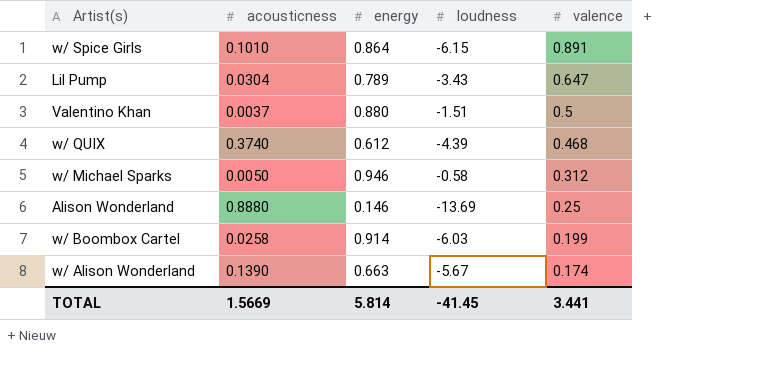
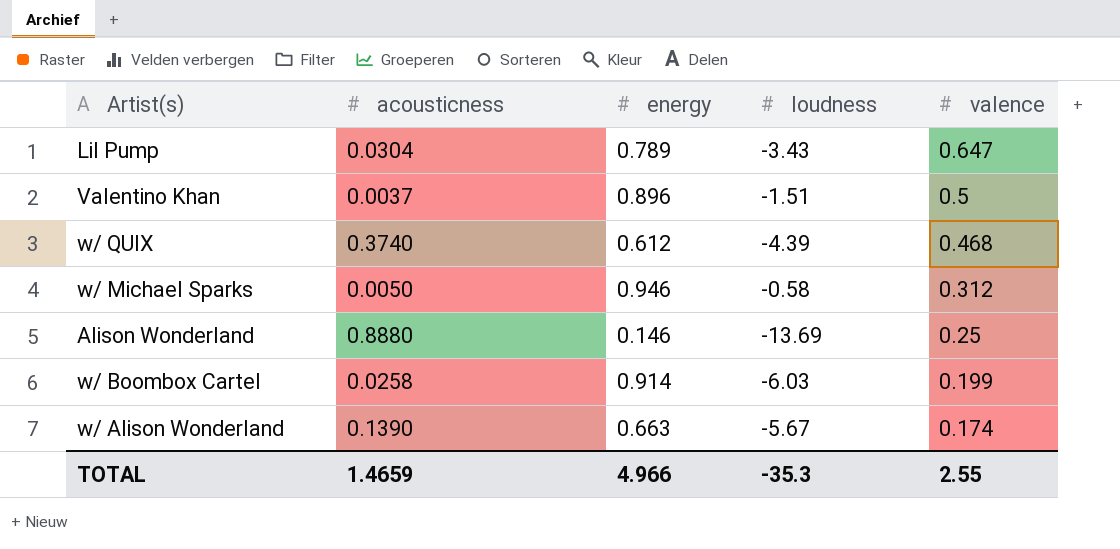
row w/ Spice Girls: 0.1010 | 0.864 | -6.15 | 0.891 -> none
Valentino Khan | energy: 0.880 -> 0.896
TOTAL | acousticness: 1.5669 -> 1.4659
TOTAL | energy: 5.814 -> 4.966
TOTAL | loudness: -41.45 -> -35.3
TOTAL | valence: 3.441 -> 2.55

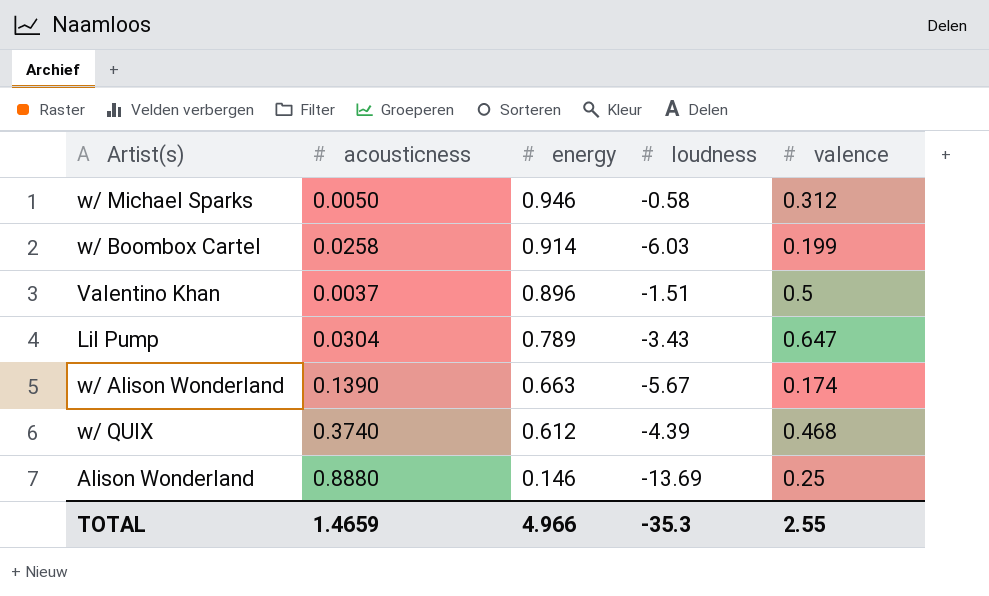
row order: valence descending -> energy descending

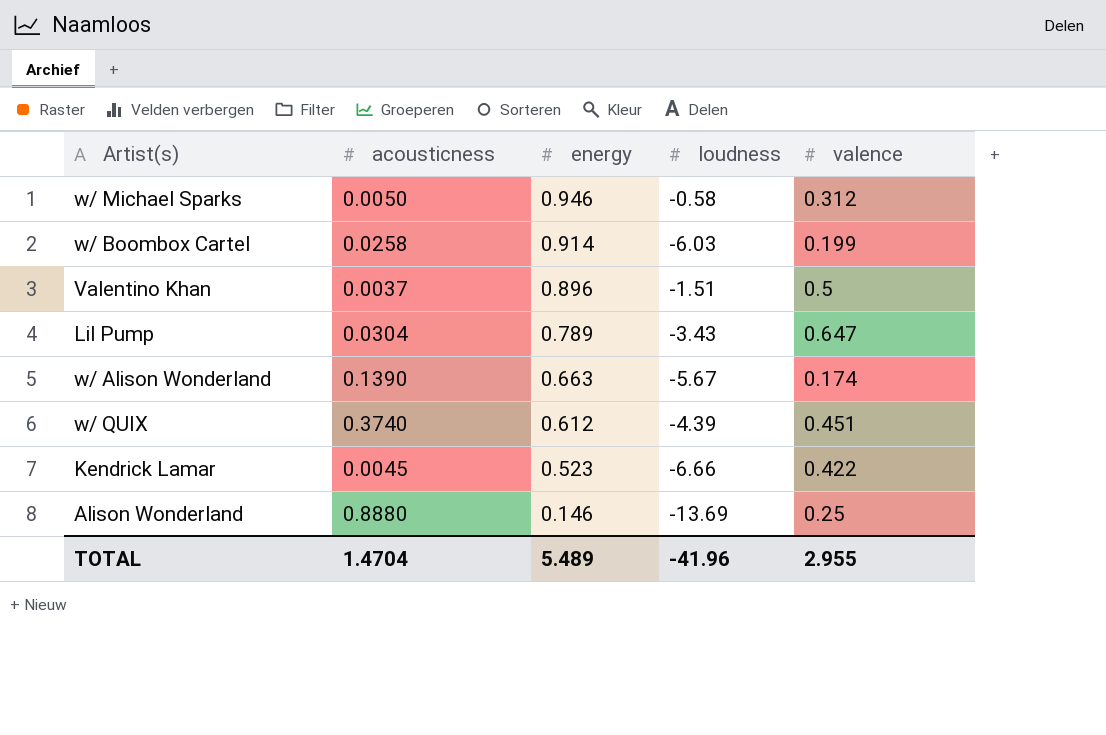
w/ QUIX | valence: 0.468 -> 0.451
row Kendrick Lamar: none -> 0.0045 | 0.523 | -6.66 | 0.422
TOTAL | acousticness: 1.4659 -> 1.4704
TOTAL | energy: 4.966 -> 5.489
TOTAL | loudness: -35.3 -> -41.96
TOTAL | valence: 2.55 -> 2.955

